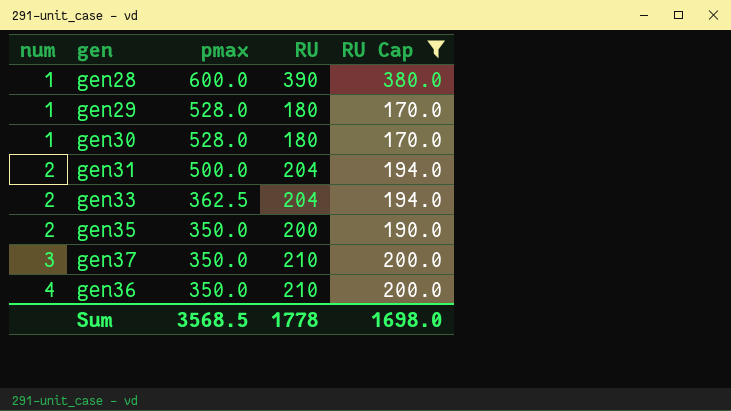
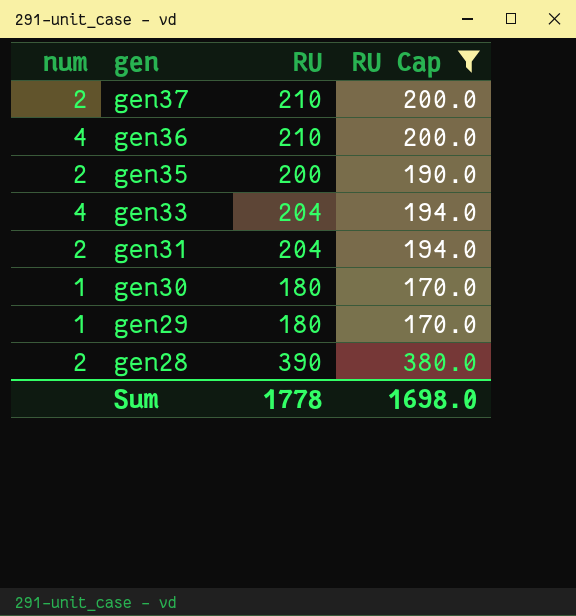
row order: num ascending -> gen descending
column pmax | position: 3 -> none
gen37 | num: 3 -> 2
gen33 | num: 2 -> 4
gen28 | num: 1 -> 2

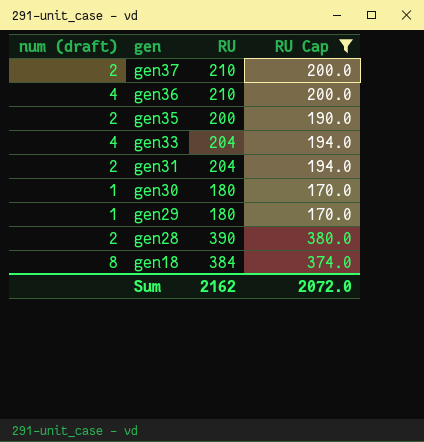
column name: num -> num (draft)
row gen18: none -> 8 | 384 | 374.0
Sum | RU: 1778 -> 2162
Sum | RU Cap: 1698.0 -> 2072.0

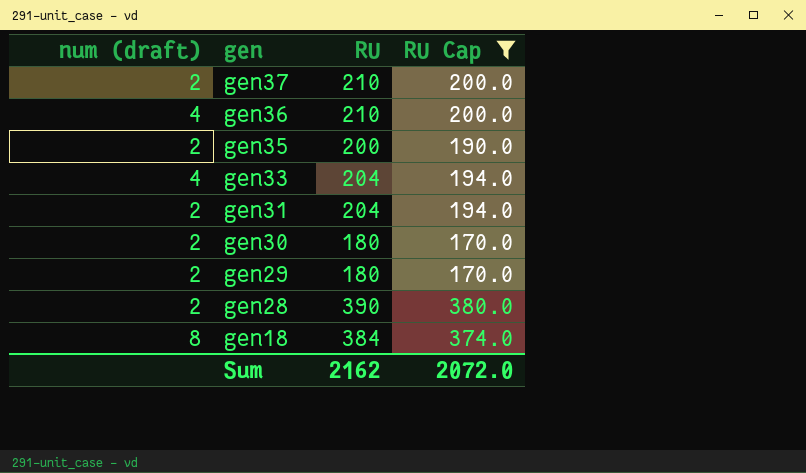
gen30 | num (draft): 1 -> 2
gen29 | num (draft): 1 -> 2

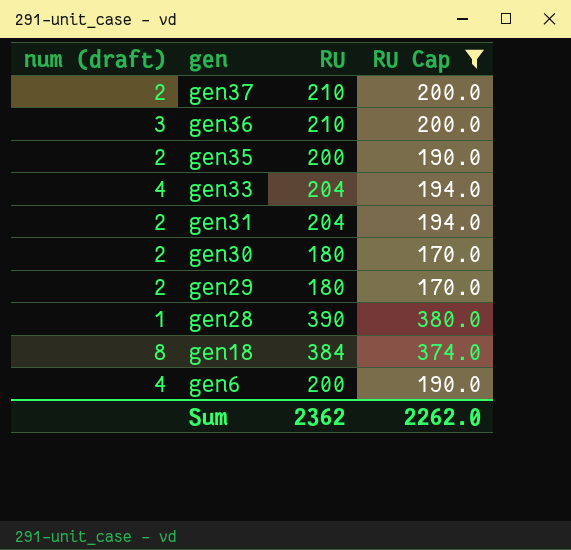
gen36 | num (draft): 4 -> 3
gen28 | num (draft): 2 -> 1
row gen6: none -> 4 | 200 | 190.0
Sum | RU: 2162 -> 2362
Sum | RU Cap: 2072.0 -> 2262.0

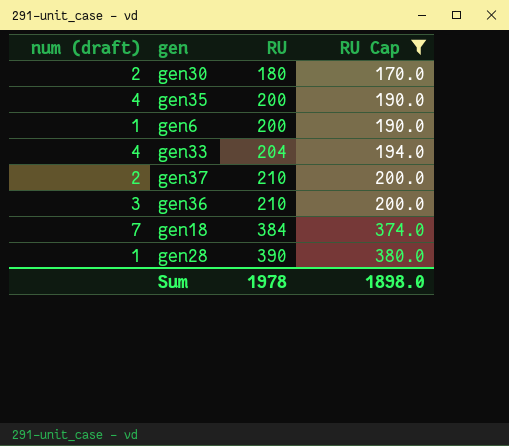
row order: gen descending -> RU ascending
row gen31: 2 | 204 | 194.0 -> none
row gen29: 2 | 180 | 170.0 -> none
gen35 | num (draft): 2 -> 4
gen6 | num (draft): 4 -> 1
gen18 | num (draft): 8 -> 7
Sum | RU: 2362 -> 1978
Sum | RU Cap: 2262.0 -> 1898.0

